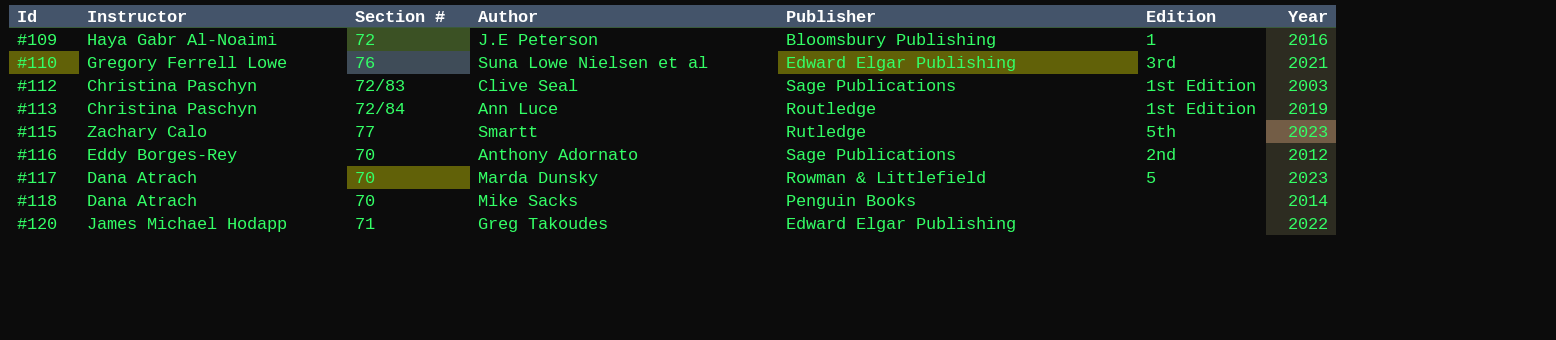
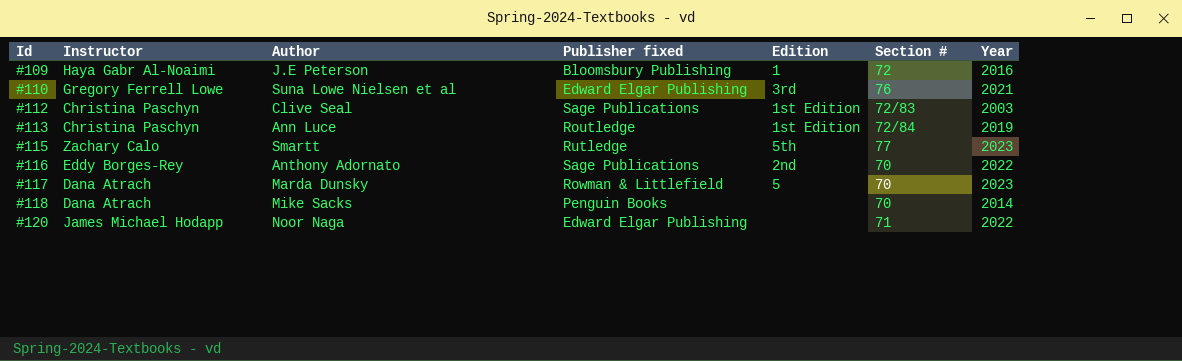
column name: Publisher -> Publisher fixed
column Section # | position: 3 -> 6
#116 | Year: 2012 -> 2022
#120 | Author: Greg Takoudes -> Noor Naga

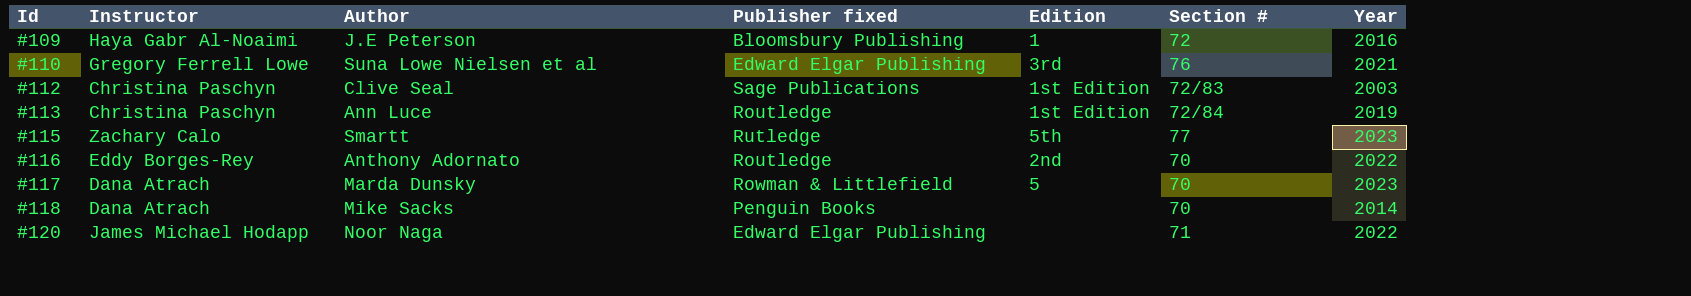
#116 | Publisher fixed: Sage Publications -> Routledge

